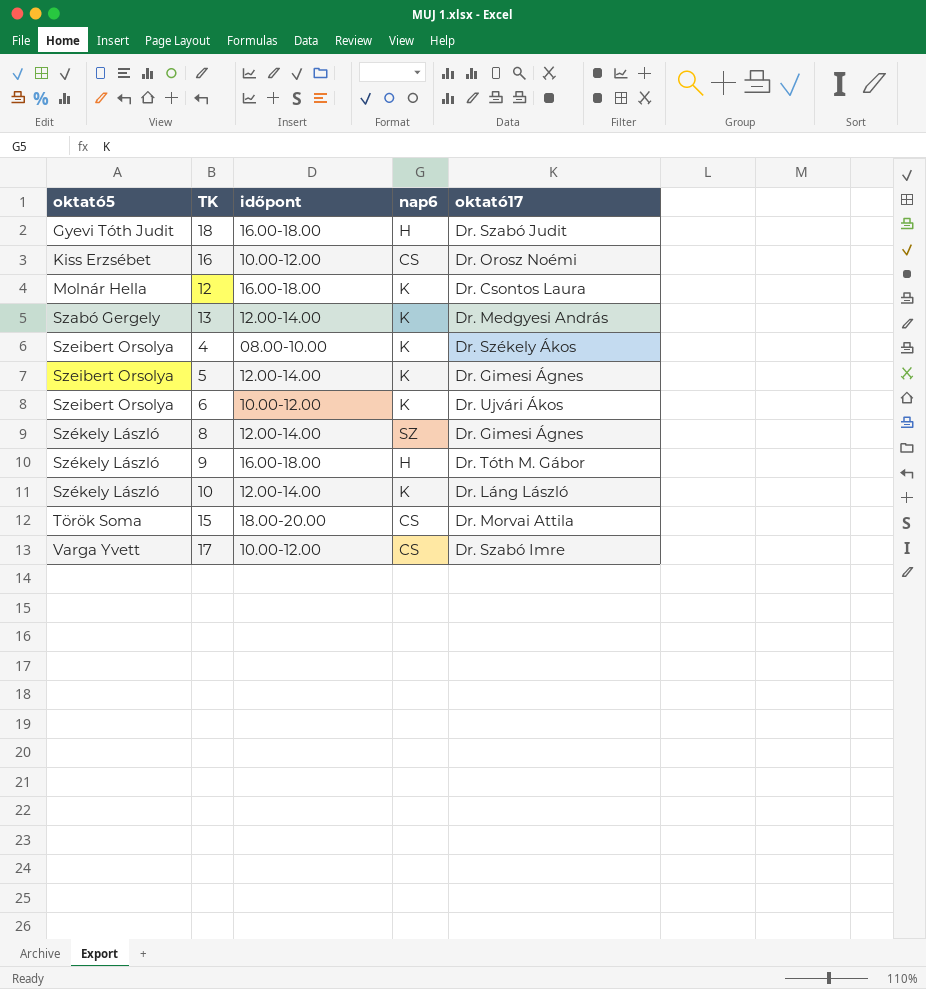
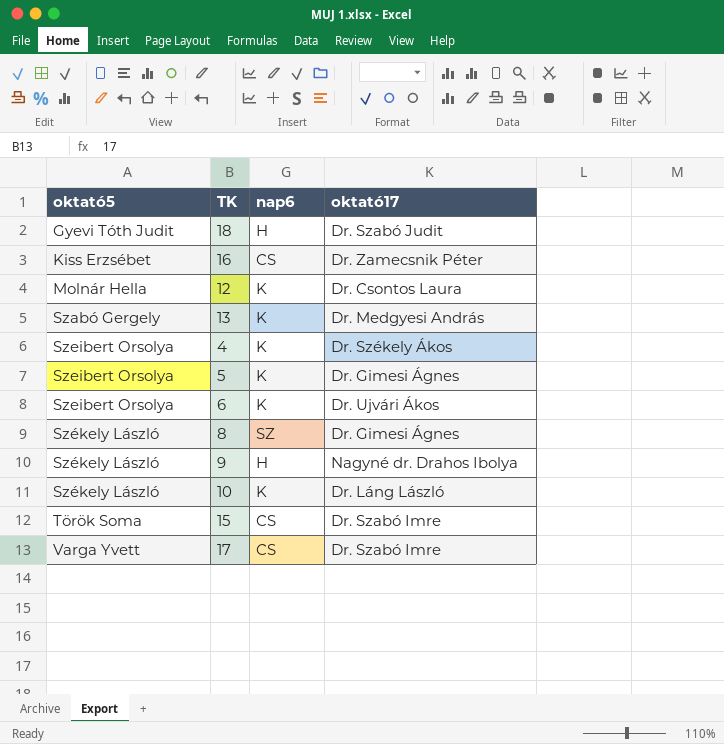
column időpont | position: 3 -> none
16 | oktató17: Dr. Orosz Noémi -> Dr. Zamecsnik Péter
9 | oktató17: Dr. Tóth M. Gábor -> Nagyné dr. Drahos Ibolya
15 | oktató17: Dr. Morvai Attila -> Dr. Szabó Imre

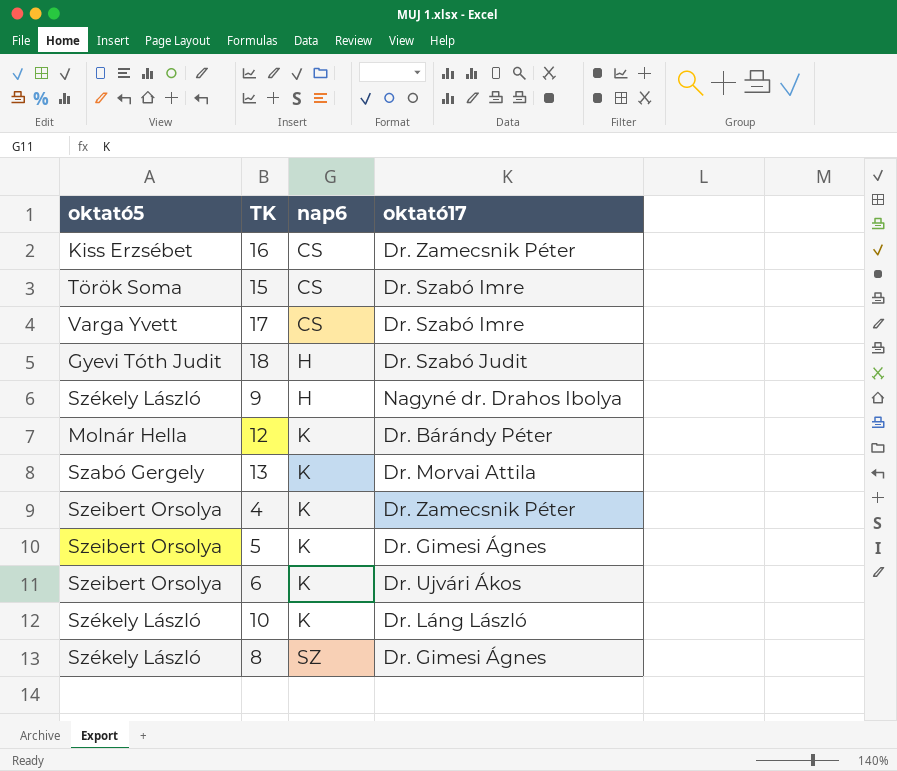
row order: oktató5 ascending -> nap6 ascending
12 | oktató17: Dr. Csontos Laura -> Dr. Bárándy Péter
13 | oktató17: Dr. Medgyesi András -> Dr. Morvai Attila
4 | oktató17: Dr. Székely Ákos -> Dr. Zamecsnik Péter

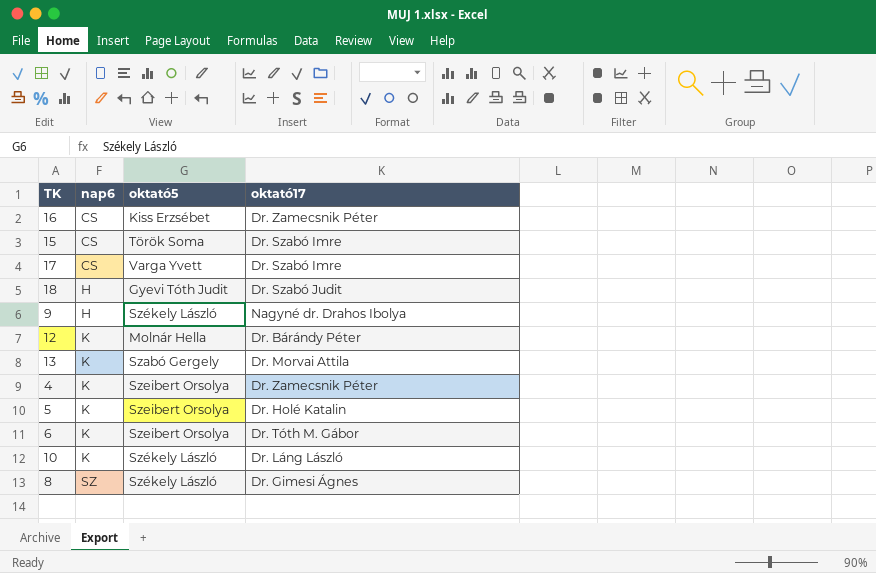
column oktató5 | position: 1 -> 3
5 | oktató17: Dr. Gimesi Ágnes -> Dr. Holé Katalin
6 | oktató17: Dr. Ujvári Ákos -> Dr. Tóth M. Gábor

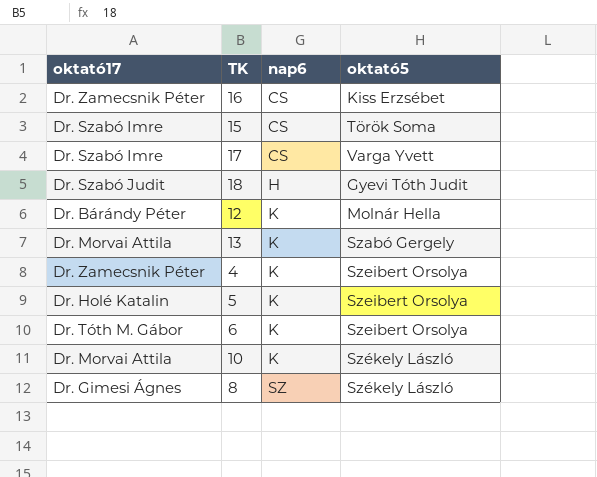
column oktató17 | position: 4 -> 1
row 9: H | Székely László | Nagyné dr. Drahos Ibolya -> none
10 | oktató17: Dr. Láng László -> Dr. Morvai Attila

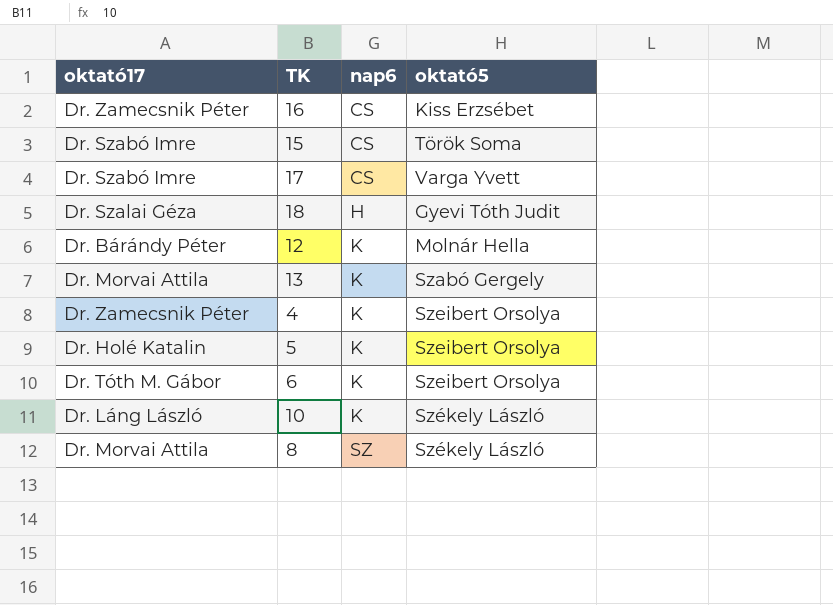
18 | oktató17: Dr. Szabó Judit -> Dr. Szalai Géza
10 | oktató17: Dr. Morvai Attila -> Dr. Láng László
8 | oktató17: Dr. Gimesi Ágnes -> Dr. Morvai Attila

